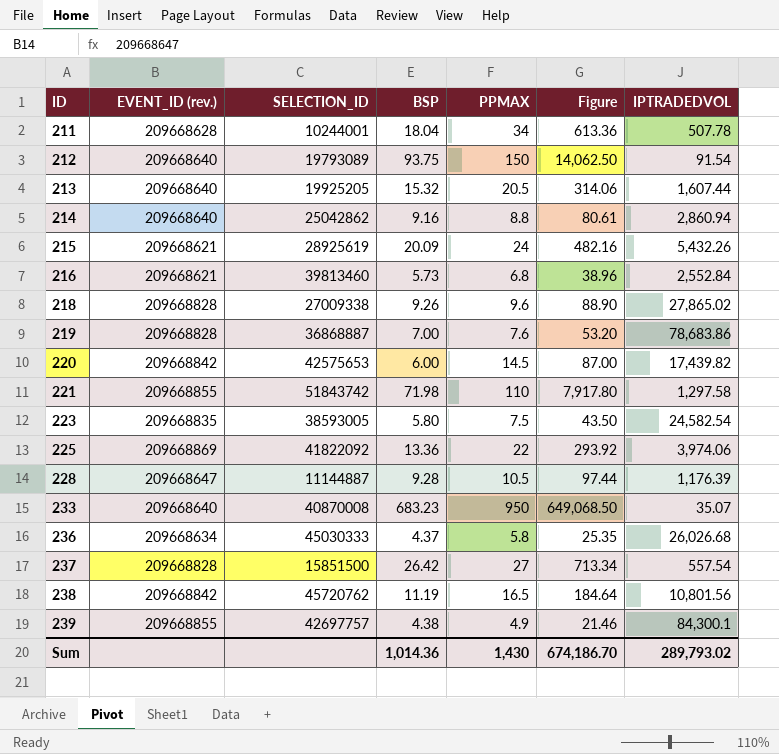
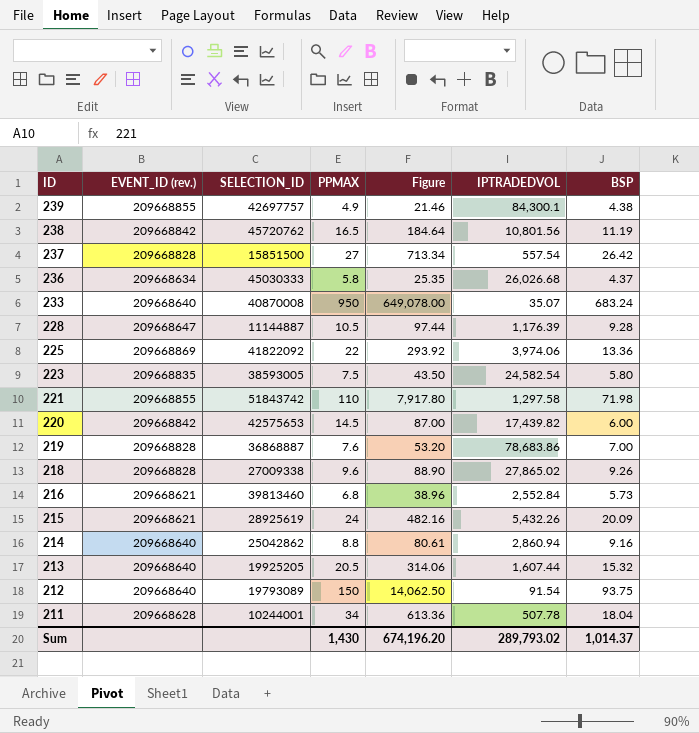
row order: ID ascending -> ID descending
column BSP | position: 4 -> 7
233 | Figure: 649,068.50 -> 649,078.00
233 | BSP: 683.23 -> 683.24
Sum | Figure: 674,186.70 -> 674,196.20
Sum | BSP: 1,014.36 -> 1,014.37

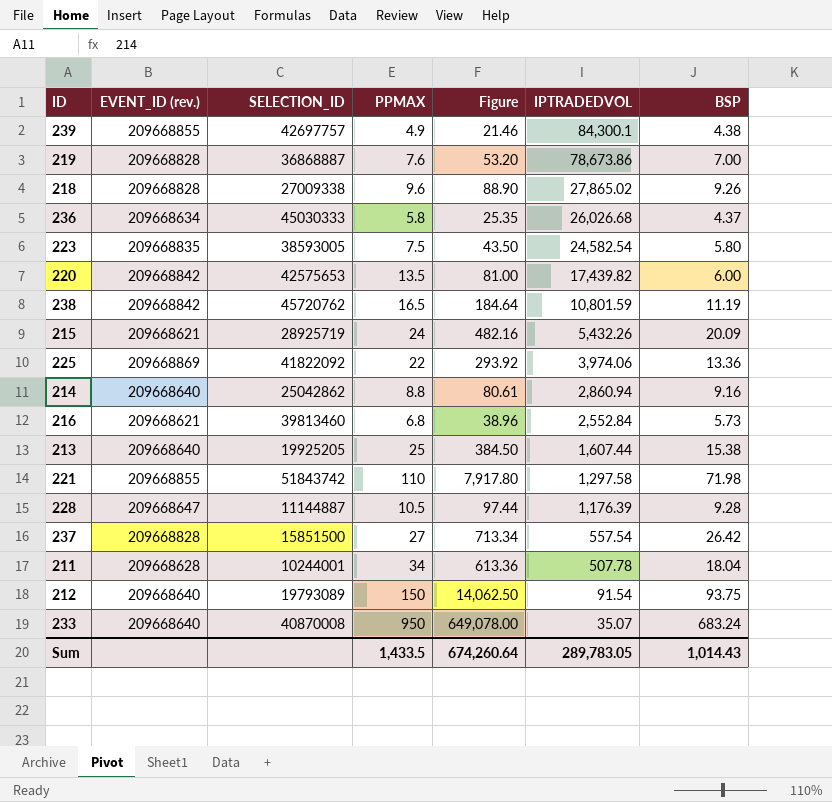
row order: ID descending -> IPTRADEDVOL descending
219 | IPTRADEDVOL: 78,683.86 -> 78,673.86
220 | PPMAX: 14.5 -> 13.5
220 | Figure: 87.00 -> 81.00
238 | IPTRADEDVOL: 10,801.56 -> 10,801.59
215 | SELECTION_ID: 28925619 -> 28925719
213 | PPMAX: 20.5 -> 25
213 | Figure: 314.06 -> 384.50
213 | BSP: 15.32 -> 15.38
Sum | PPMAX: 1,430 -> 1,433.5
Sum | Figure: 674,196.20 -> 674,260.64
Sum | IPTRADEDVOL: 289,793.02 -> 289,783.05
Sum | BSP: 1,014.37 -> 1,014.43

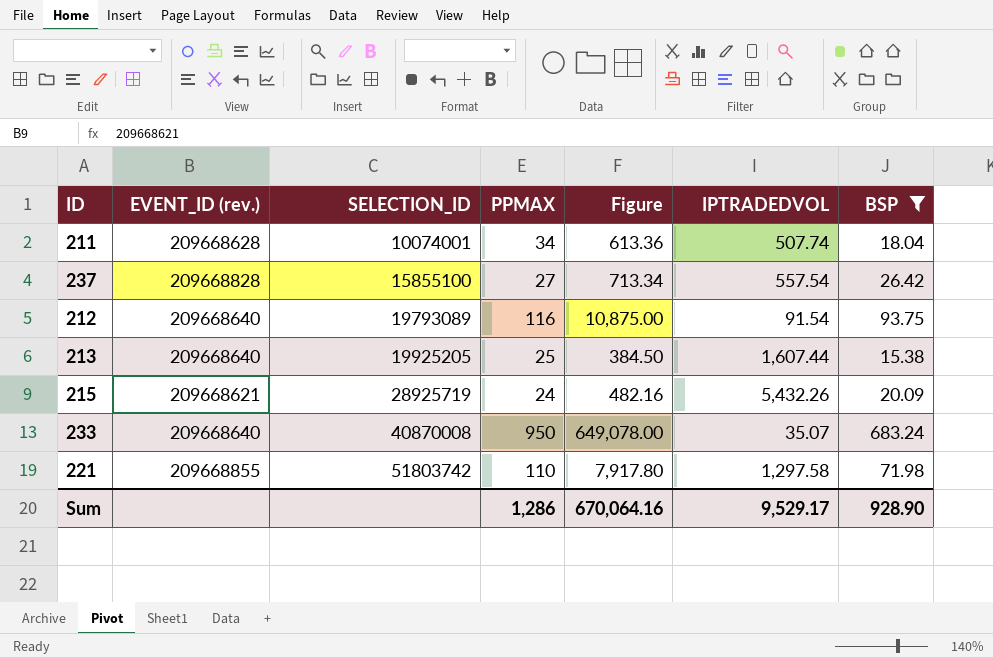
filter: none -> BSP >= 15.38
row order: IPTRADEDVOL descending -> SELECTION_ID ascending
211 | SELECTION_ID: 10244001 -> 10074001
211 | IPTRADEDVOL: 507.78 -> 507.74
237 | SELECTION_ID: 15851500 -> 15855100
212 | PPMAX: 150 -> 116
212 | Figure: 14,062.50 -> 10,875.00
221 | SELECTION_ID: 51843742 -> 51803742
Sum | PPMAX: 1,433.5 -> 1,286
Sum | Figure: 674,260.64 -> 670,064.16
Sum | IPTRADEDVOL: 289,783.05 -> 9,529.17
Sum | BSP: 1,014.43 -> 928.90

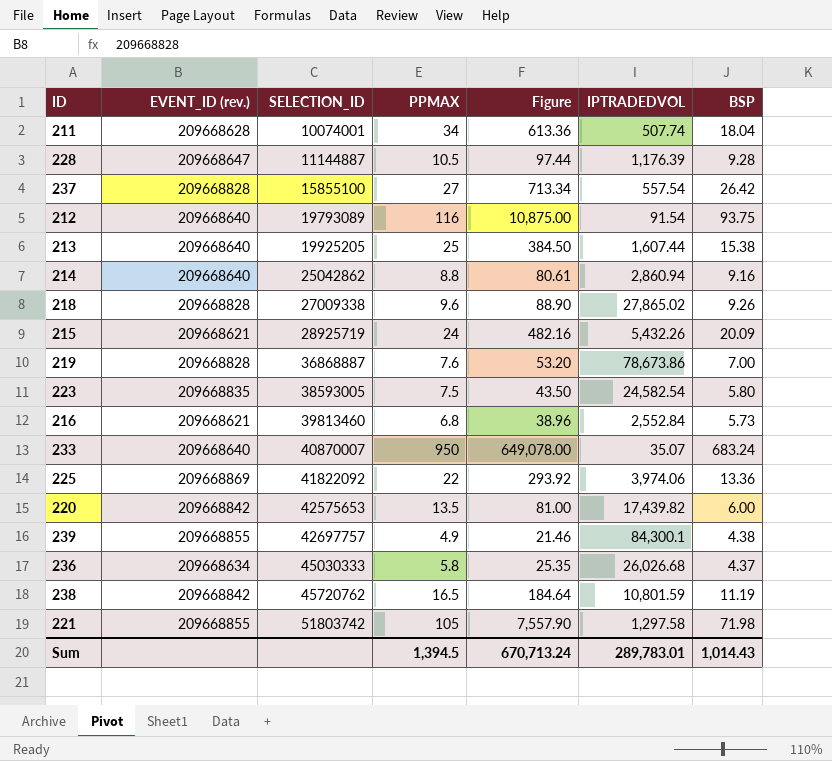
filter: BSP >= 15.38 -> none
233 | SELECTION_ID: 40870008 -> 40870007
221 | PPMAX: 110 -> 105
221 | Figure: 7,917.80 -> 7,557.90
Sum | PPMAX: 1,286 -> 1,394.5
Sum | Figure: 670,064.16 -> 670,713.24
Sum | IPTRADEDVOL: 9,529.17 -> 289,783.01
Sum | BSP: 928.90 -> 1,014.43

